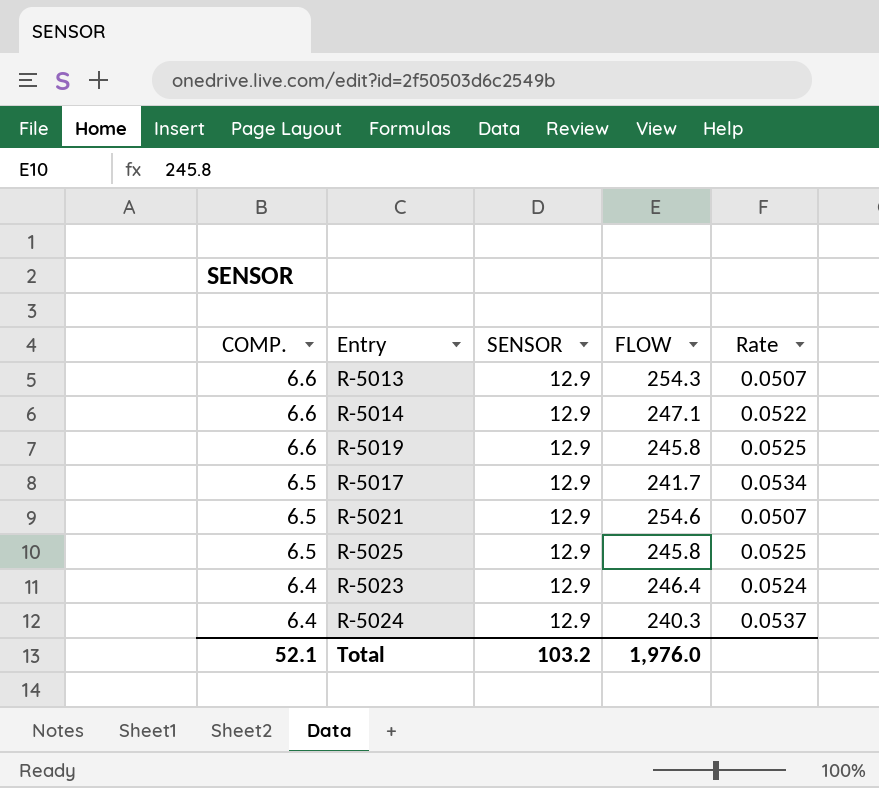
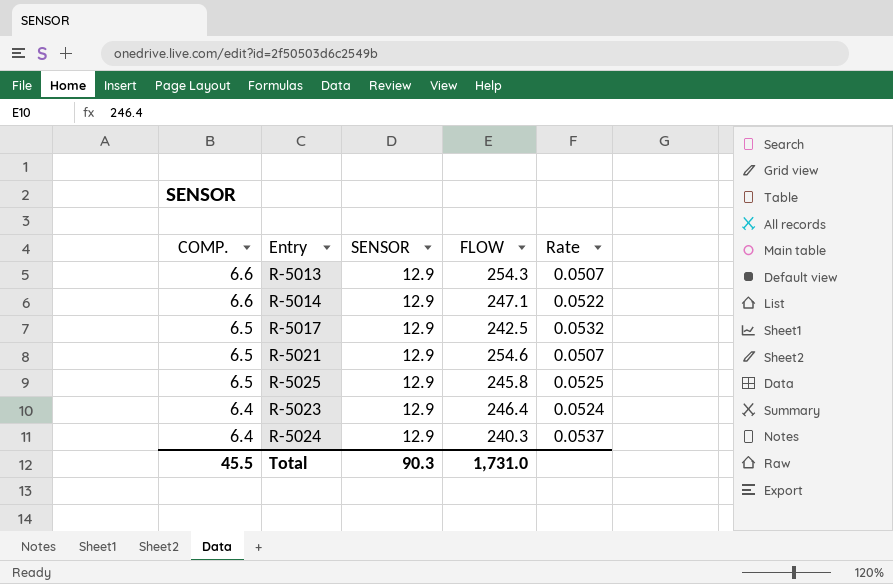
row R-5019: 6.6 | 12.9 | 245.8 | 0.0525 -> none
R-5017 | FLOW: 241.7 -> 242.5
R-5017 | Rate: 0.0534 -> 0.0532
Total | COMP.: 52.1 -> 45.5
Total | SENSOR: 103.2 -> 90.3
Total | FLOW: 1,976.0 -> 1,731.0

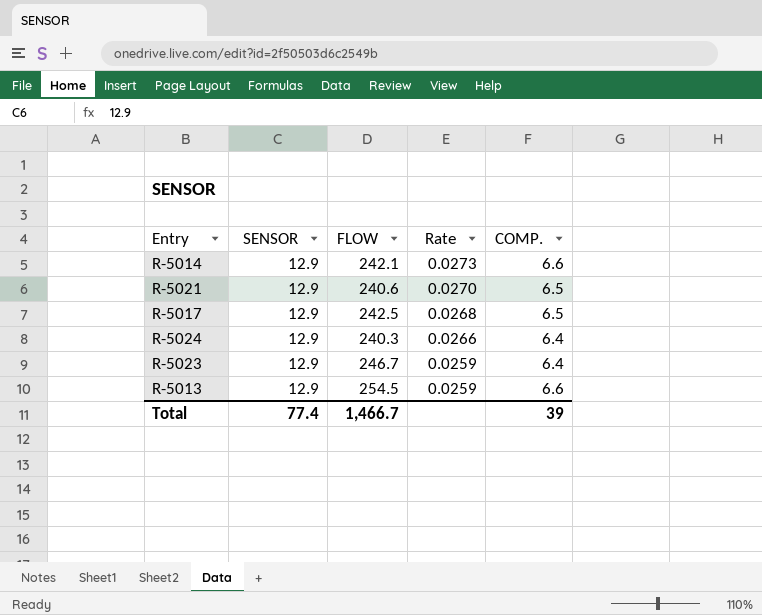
row order: COMP. descending -> Rate descending
column Rate | formula: [SENSOR] / [FLOW] -> [COMP.] / [FLOW]
column COMP. | position: 1 -> 5
row R-5025: 6.5 | 12.9 | 245.8 | 0.0525 -> none
R-5014 | FLOW: 247.1 -> 242.1
R-5021 | FLOW: 254.6 -> 240.6
R-5023 | FLOW: 246.4 -> 246.7
R-5013 | FLOW: 254.3 -> 254.5
Total | SENSOR: 90.3 -> 77.4
Total | FLOW: 1,731.0 -> 1,466.7
Total | COMP.: 45.5 -> 39

